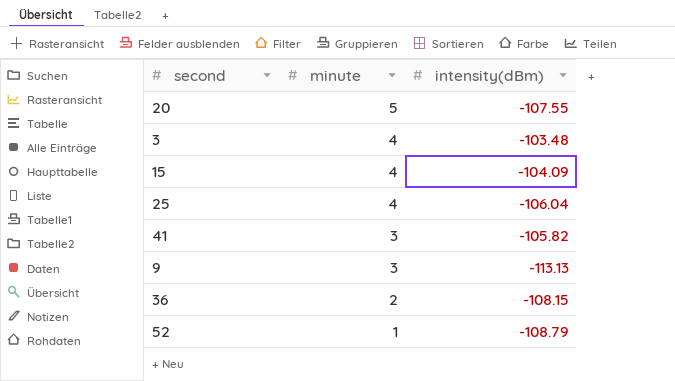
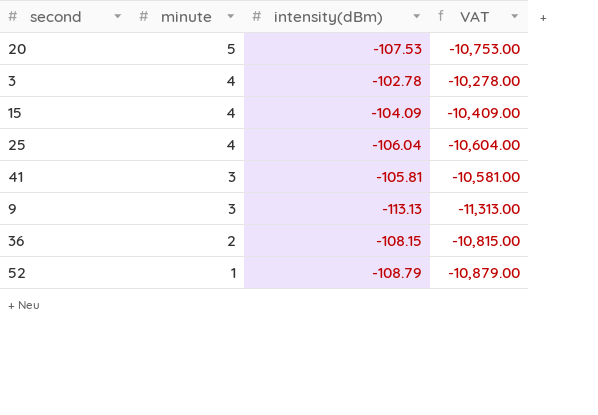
column VAT | formula: none -> [intensity(dBm)] * 100
20 | intensity(dBm): -107.55 -> -107.53
3 | intensity(dBm): -103.48 -> -102.78
41 | intensity(dBm): -105.82 -> -105.81

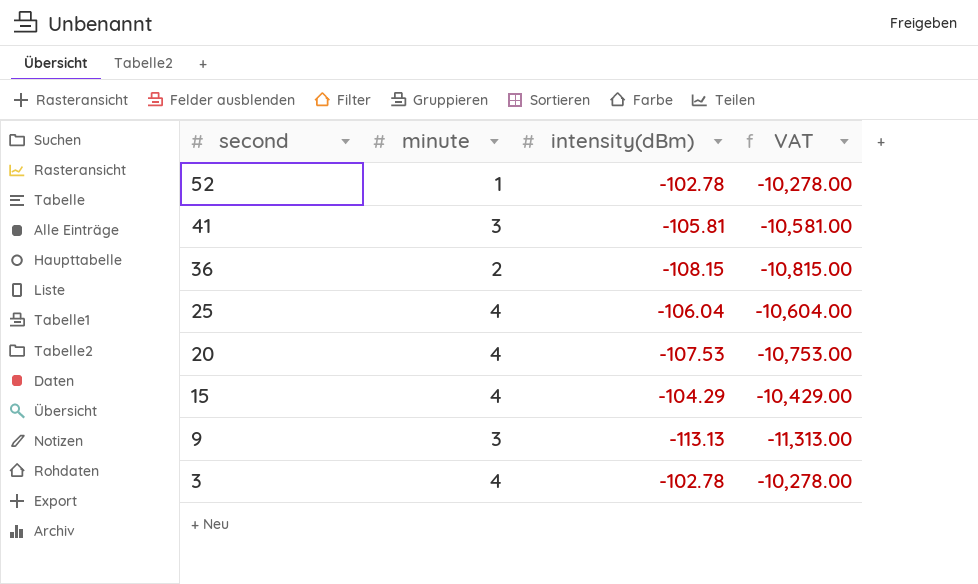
row order: minute descending -> second descending
52 | intensity(dBm): -108.79 -> -102.78
52 | VAT: -10,879.00 -> -10,278.00
20 | minute: 5 -> 4
15 | intensity(dBm): -104.09 -> -104.29
15 | VAT: -10,409.00 -> -10,429.00

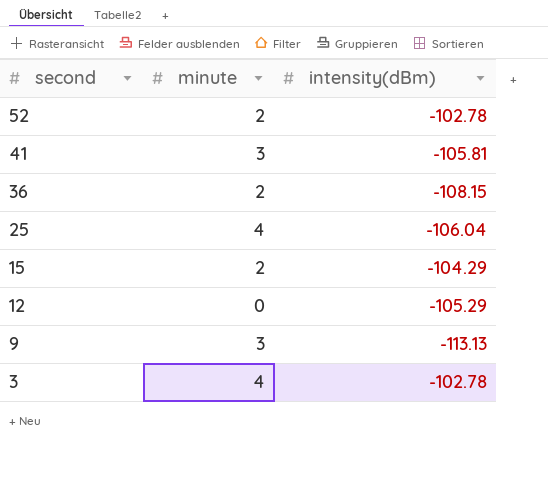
column VAT | formula: [intensity(dBm)] * 100 -> none
row 20: 4 | -107.53 | -10,753.00 -> none
52 | minute: 1 -> 2
15 | minute: 4 -> 2
row 12: none -> 0 | -105.29

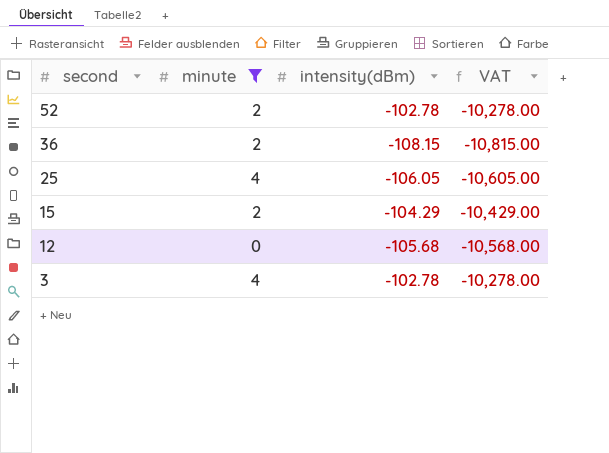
filter: none -> minute != 3
column VAT | formula: none -> [intensity(dBm)] * 100
25 | intensity(dBm): -106.04 -> -106.05
12 | intensity(dBm): -105.29 -> -105.68

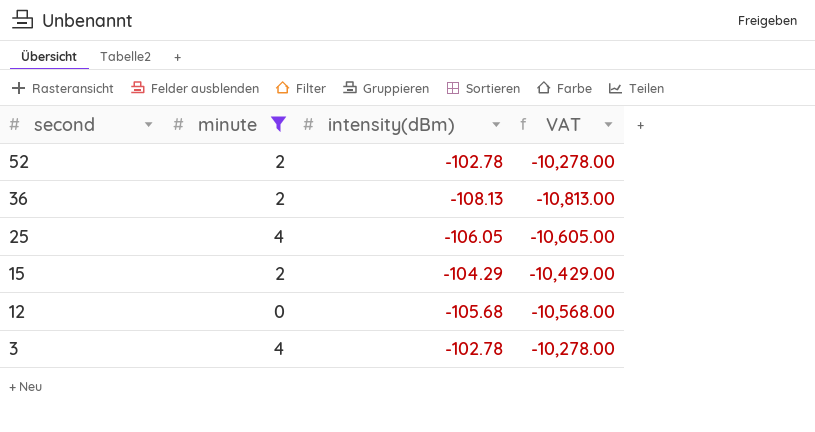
36 | intensity(dBm): -108.15 -> -108.13
36 | VAT: -10,815.00 -> -10,813.00

